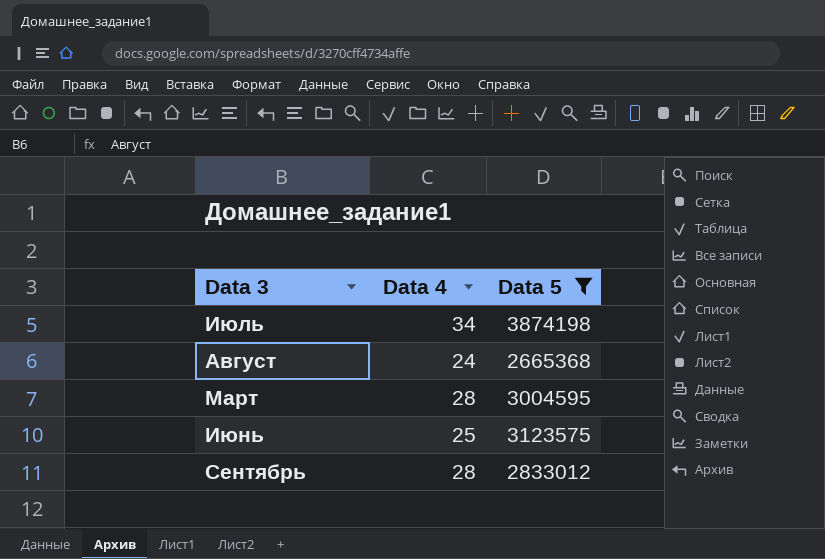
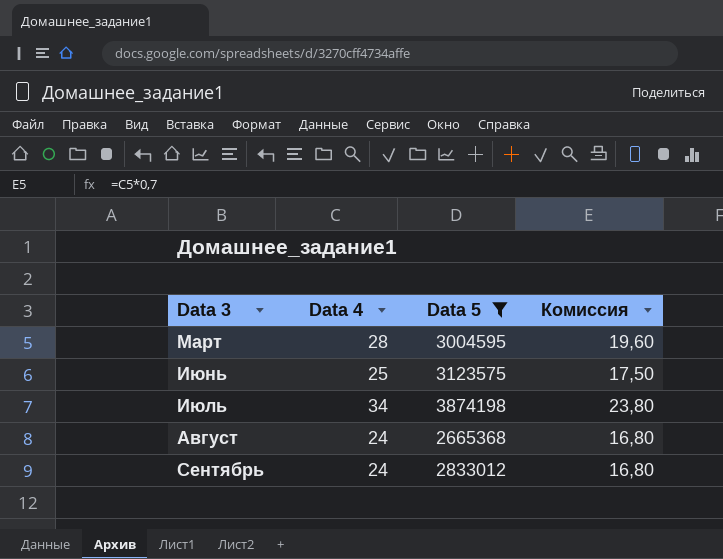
row order: none -> Data 3 ascending
column Комиссия | formula: none -> [Data 4] * 0,7
Сентябрь | Data 4: 28 -> 24

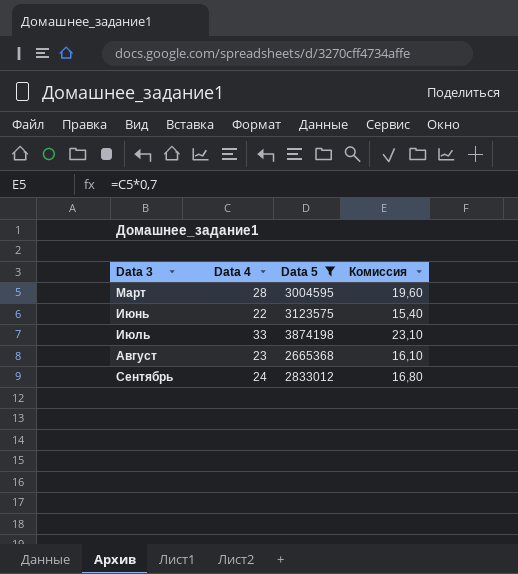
Июнь | Data 4: 25 -> 22
Июнь | Комиссия: 17,50 -> 15,40
Июль | Data 4: 34 -> 33
Июль | Комиссия: 23,80 -> 23,10
Август | Data 4: 24 -> 23
Август | Комиссия: 16,80 -> 16,10

